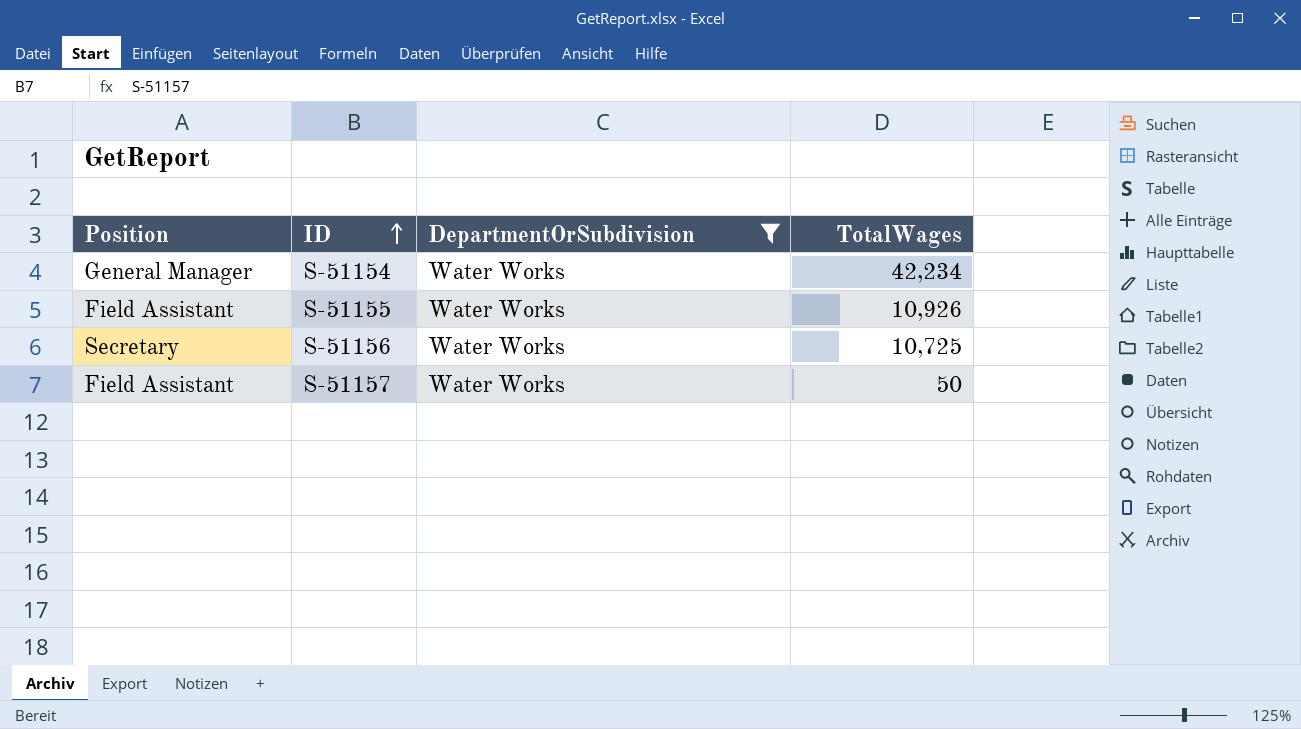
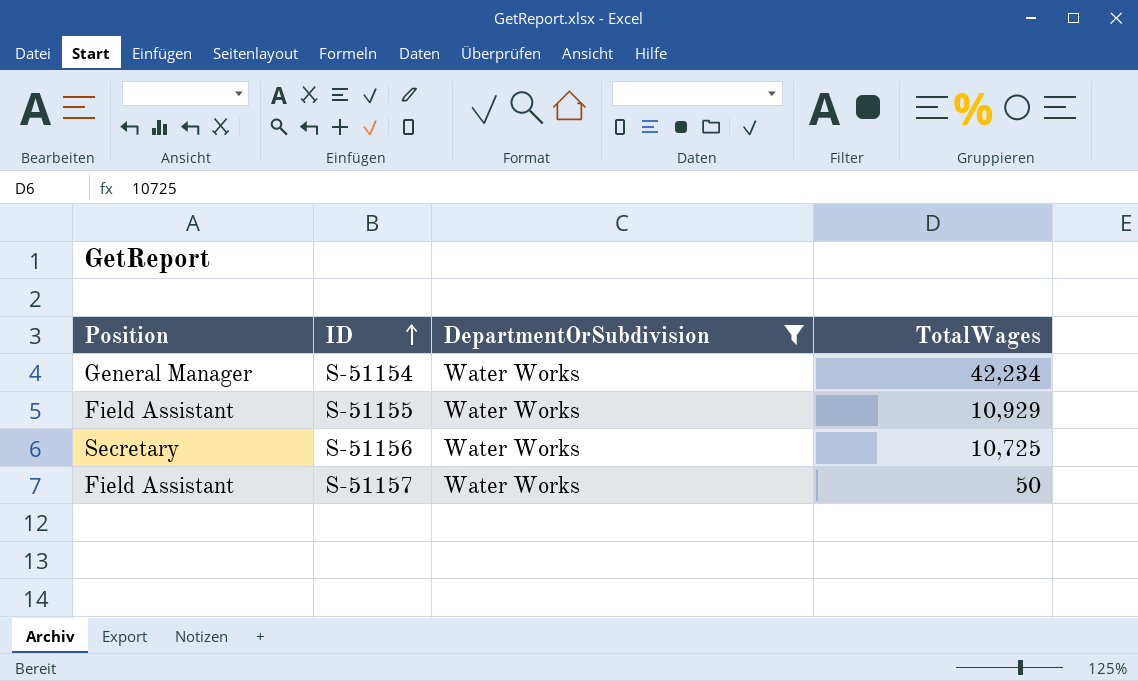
S-51155 | TotalWages: 10,926 -> 10,929

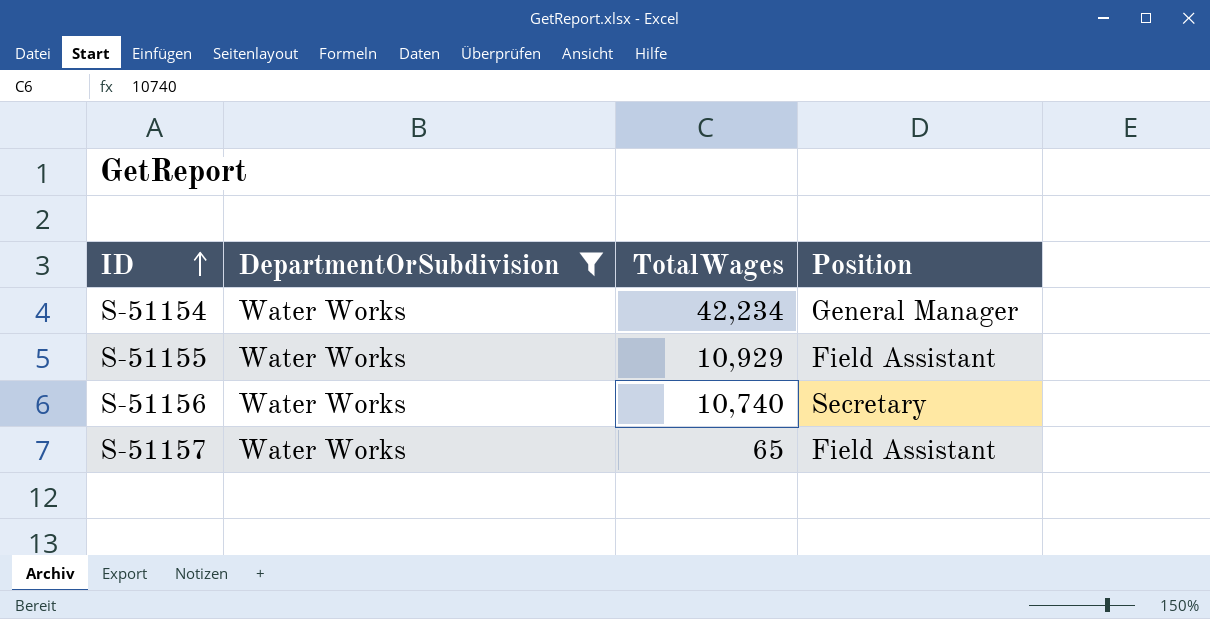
column Position | position: 1 -> 4
S-51156 | TotalWages: 10,725 -> 10,740
S-51157 | TotalWages: 50 -> 65

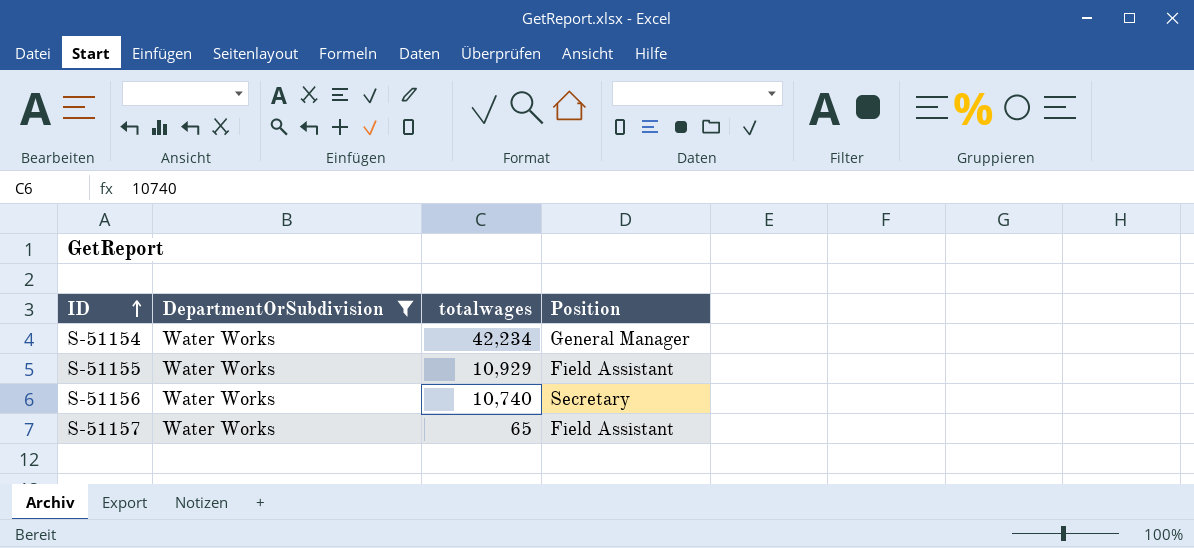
column name: TotalWages -> totalwages

